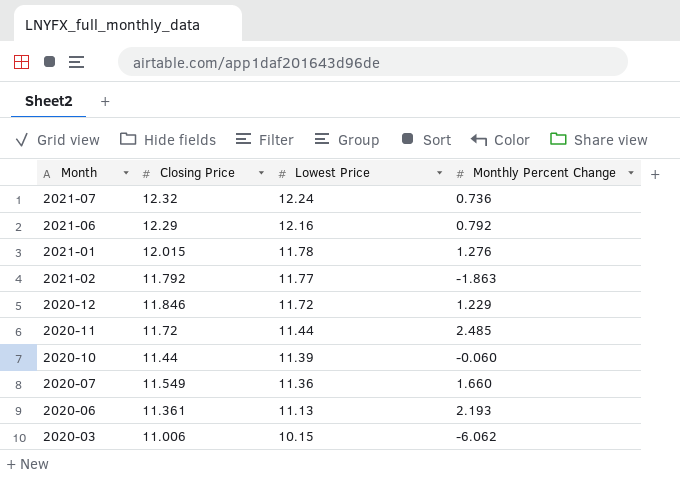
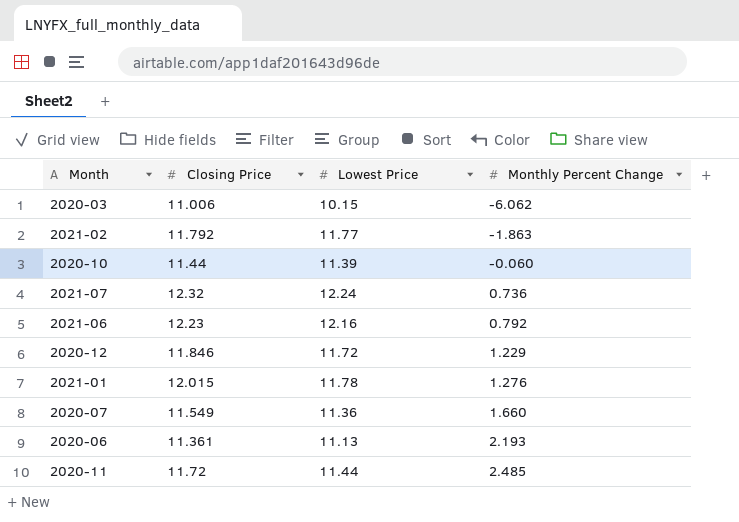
row order: Lowest Price descending -> Monthly Percent Change ascending
2021-06 | Closing Price: 12.29 -> 12.23

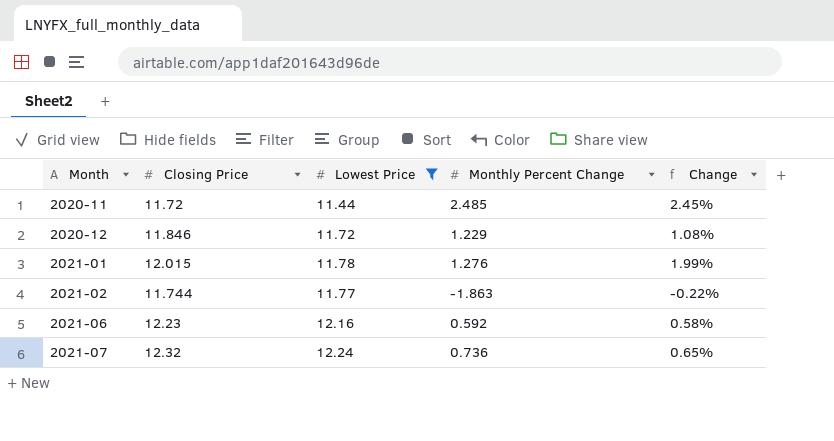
filter: none -> Lowest Price >= 11.44
row order: Monthly Percent Change ascending -> Month ascending
column Change | formula: none -> ([Closing Price] - [Lowest Price]) / [Lowest Price]
2021-02 | Closing Price: 11.792 -> 11.744
2021-06 | Monthly Percent Change: 0.792 -> 0.592

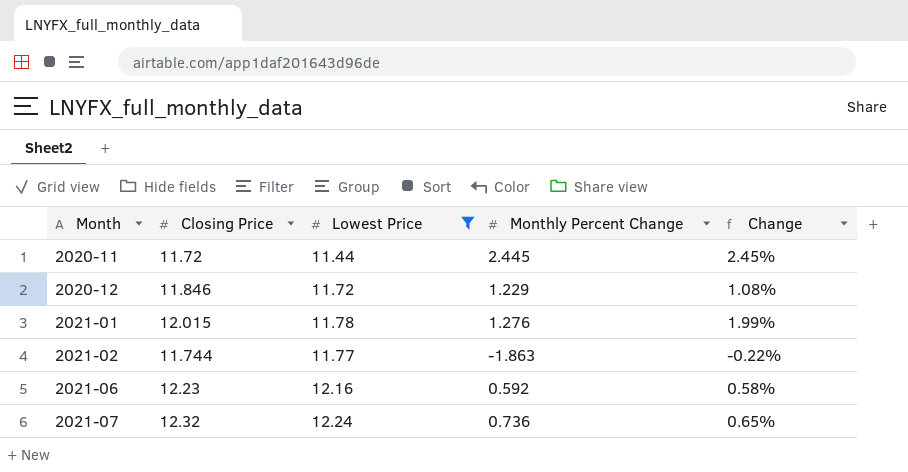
2020-11 | Monthly Percent Change: 2.485 -> 2.445

